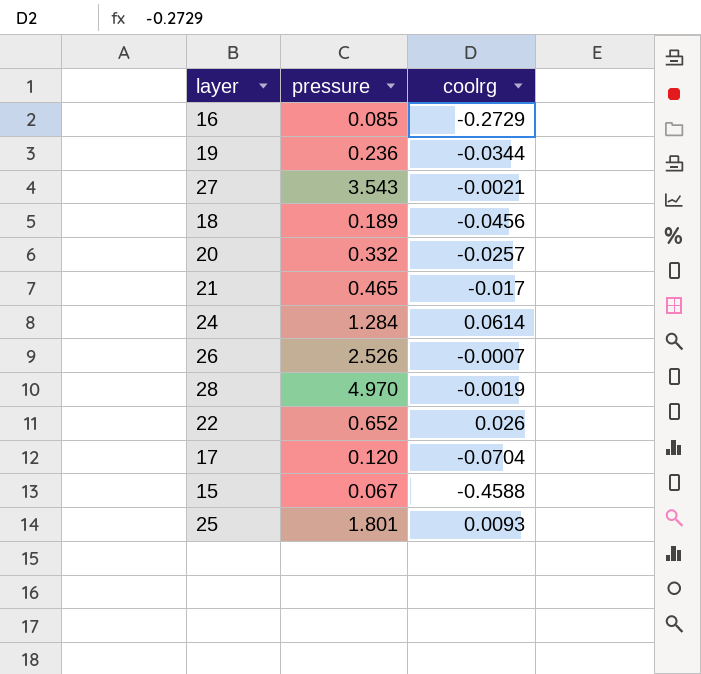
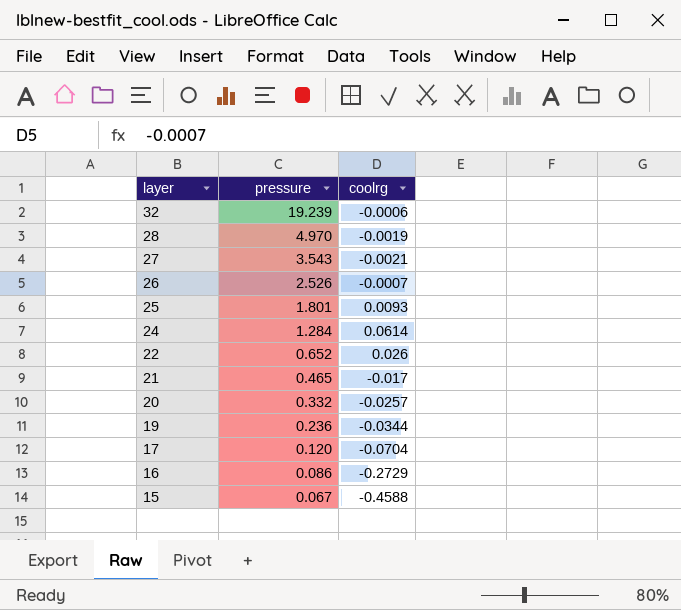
row order: none -> layer descending
row 18: 0.189 | -0.0456 -> none
row 32: none -> 19.239 | -0.0006
16 | pressure: 0.085 -> 0.086

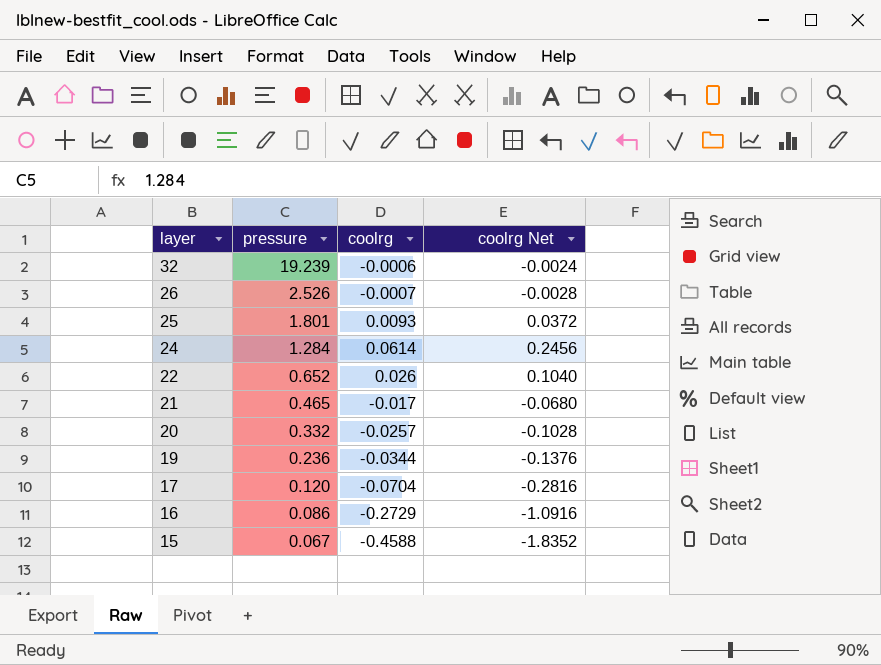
column coolrg Net | formula: none -> [coolrg] * 4
row 28: 4.970 | -0.0019 -> none
row 27: 3.543 | -0.0021 -> none

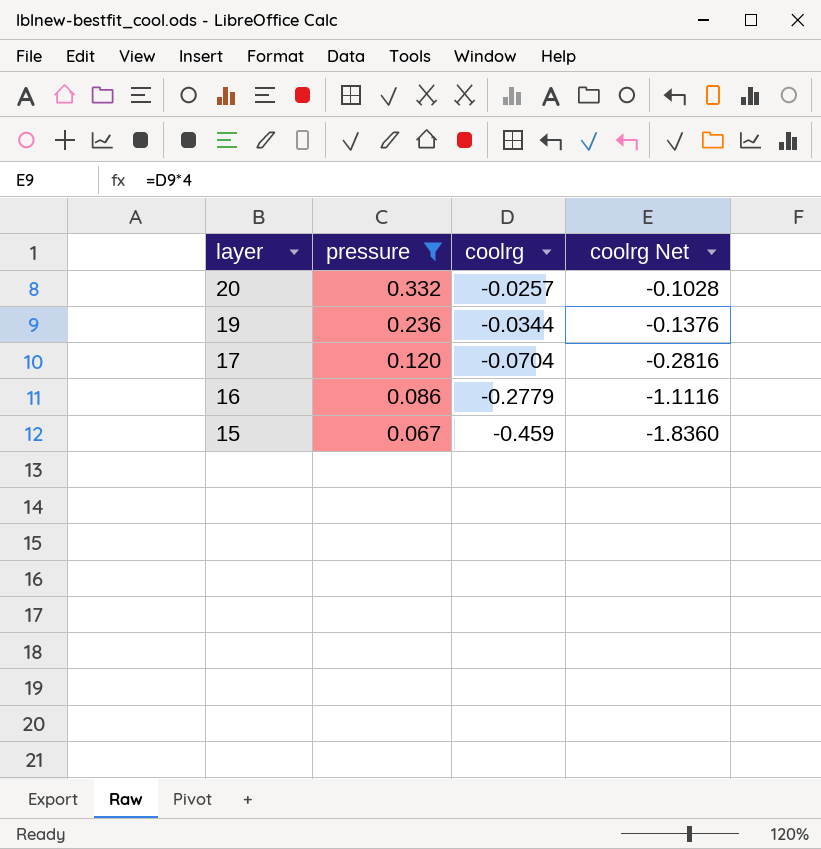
filter: none -> pressure <= 0.332
16 | coolrg: -0.2729 -> -0.2779
16 | coolrg Net: -1.0916 -> -1.1116
15 | coolrg: -0.4588 -> -0.459
15 | coolrg Net: -1.8352 -> -1.8360

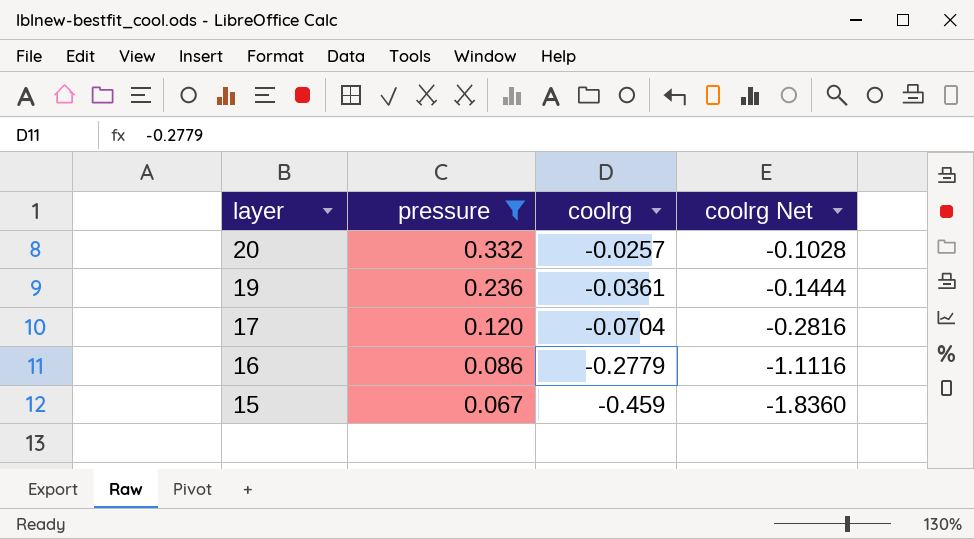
19 | coolrg: -0.0344 -> -0.0361
19 | coolrg Net: -0.1376 -> -0.1444

